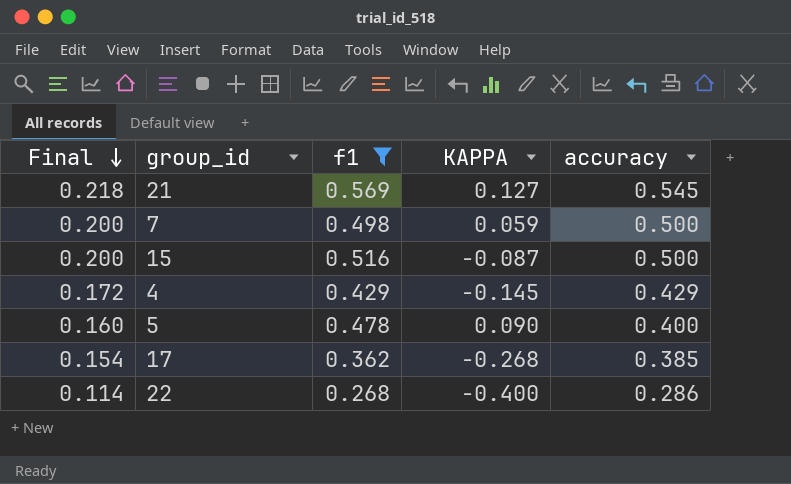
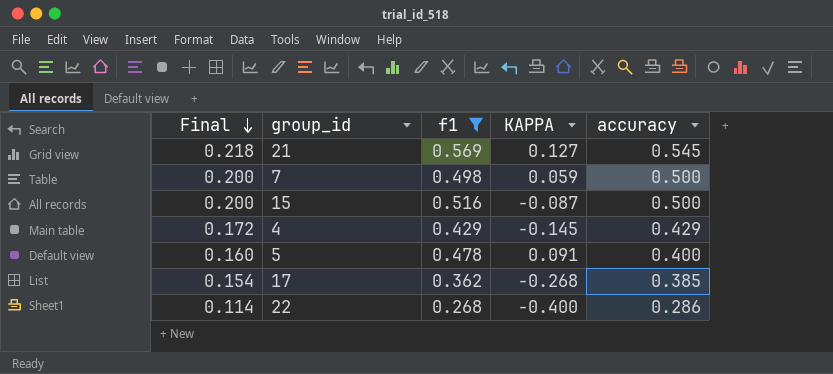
5 | KAPPA: 0.090 -> 0.091

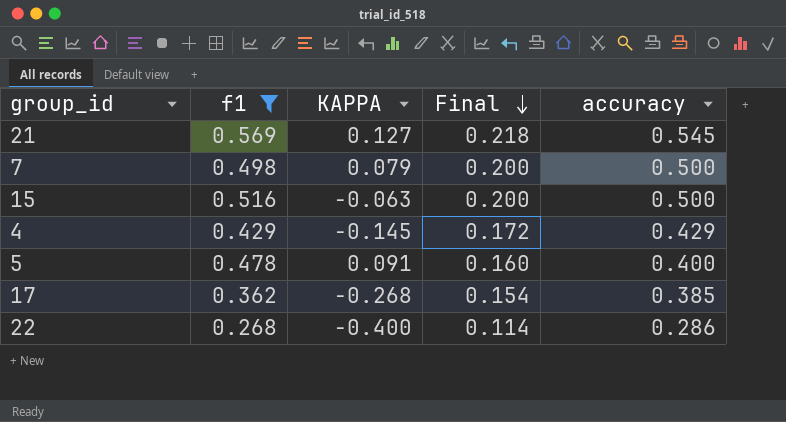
column Final | position: 1 -> 4
7 | KAPPA: 0.059 -> 0.079
15 | KAPPA: -0.087 -> -0.063

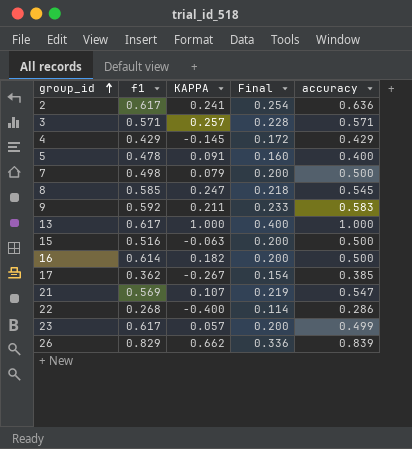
filter: f1 <= 0.569 -> none
row order: Final descending -> group_id ascending
17 | KAPPA: -0.268 -> -0.267
21 | KAPPA: 0.127 -> 0.107
21 | Final: 0.218 -> 0.219
21 | accuracy: 0.545 -> 0.547

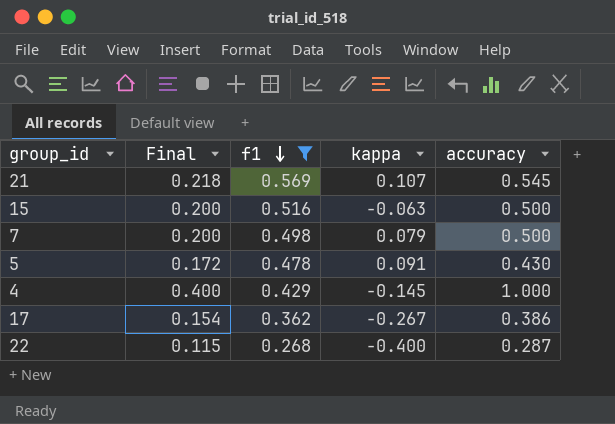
filter: none -> f1 <= 0.569
row order: group_id ascending -> f1 descending
column Final | position: 4 -> 2
column name: KAPPA -> kappa
21 | Final: 0.219 -> 0.218
21 | accuracy: 0.547 -> 0.545
5 | Final: 0.160 -> 0.172
5 | accuracy: 0.400 -> 0.430
4 | Final: 0.172 -> 0.400
4 | accuracy: 0.429 -> 1.000
17 | accuracy: 0.385 -> 0.386
22 | Final: 0.114 -> 0.115
22 | accuracy: 0.286 -> 0.287

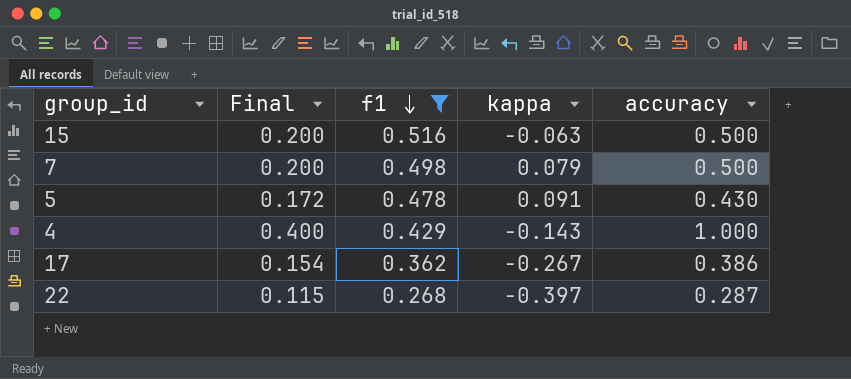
row 21: 0.218 | 0.569 | 0.107 | 0.545 -> none
4 | kappa: -0.145 -> -0.143
22 | kappa: -0.400 -> -0.397

